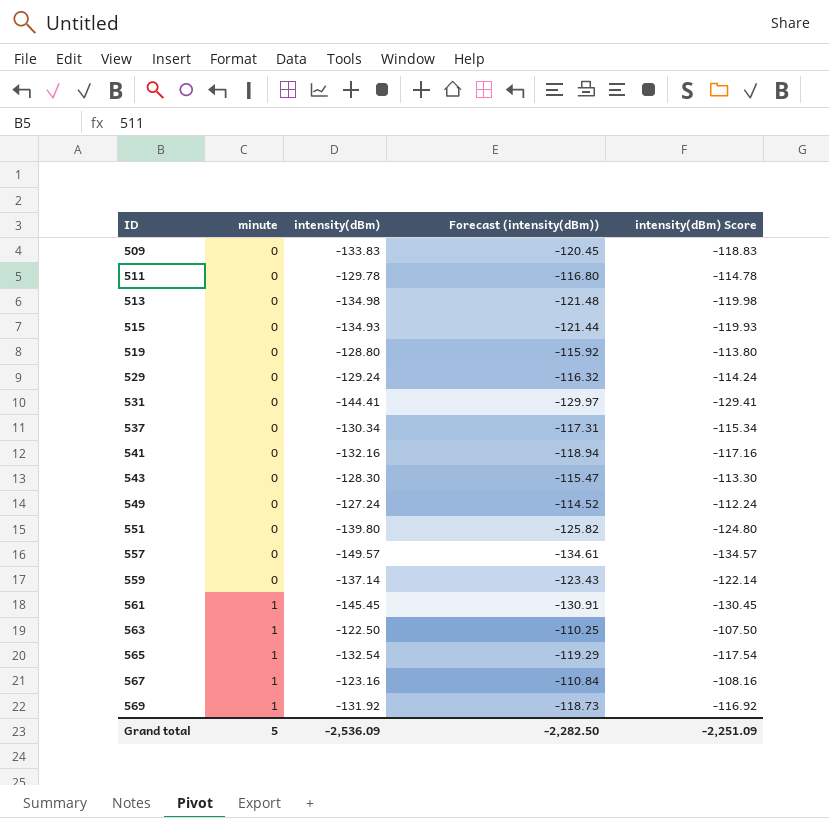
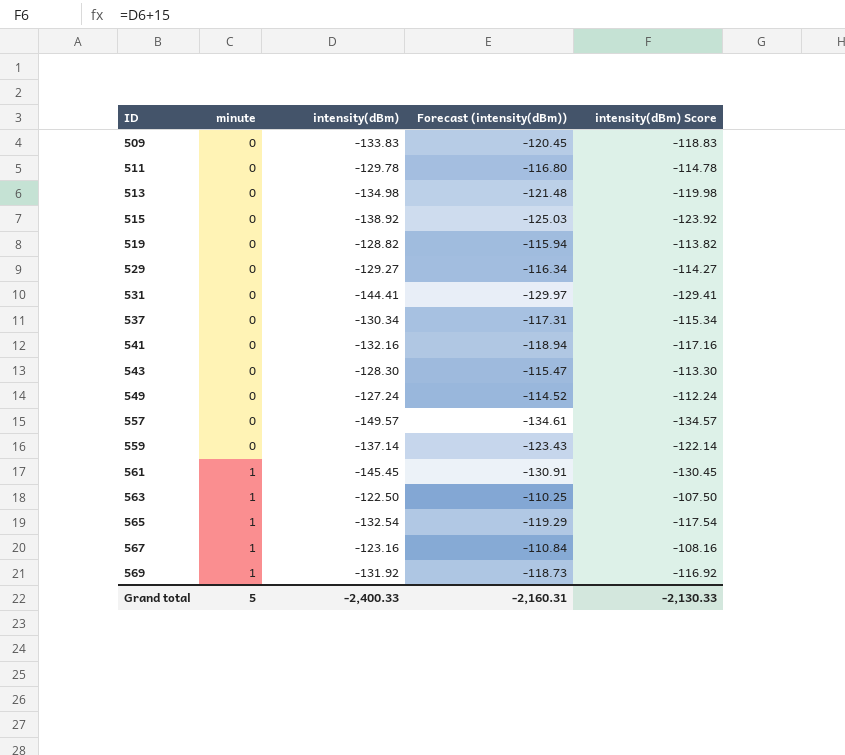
row 551: 0 | -139.80 | -125.82 | -124.80 -> none
515 | intensity(dBm): -134.93 -> -138.92
515 | Forecast (intensity(dBm)): -121.44 -> -125.03
515 | intensity(dBm) Score: -119.93 -> -123.92
519 | intensity(dBm): -128.80 -> -128.82
519 | Forecast (intensity(dBm)): -115.92 -> -115.94
519 | intensity(dBm) Score: -113.80 -> -113.82
529 | intensity(dBm): -129.24 -> -129.27
529 | Forecast (intensity(dBm)): -116.32 -> -116.34
529 | intensity(dBm) Score: -114.24 -> -114.27
Grand total | intensity(dBm): -2,536.09 -> -2,400.33
Grand total | Forecast (intensity(dBm)): -2,282.50 -> -2,160.31
Grand total | intensity(dBm) Score: -2,251.09 -> -2,130.33

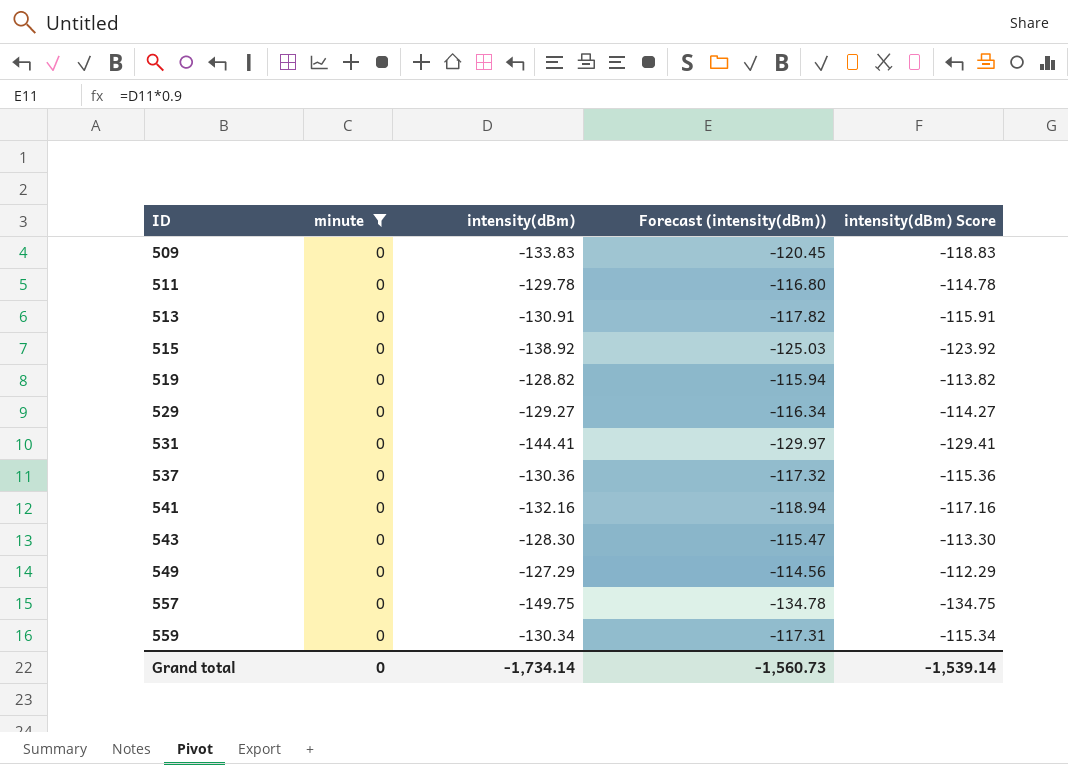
filter: none -> minute = 0
513 | intensity(dBm): -134.98 -> -130.91
513 | Forecast (intensity(dBm)): -121.48 -> -117.82
513 | intensity(dBm) Score: -119.98 -> -115.91
537 | intensity(dBm): -130.34 -> -130.36
537 | Forecast (intensity(dBm)): -117.31 -> -117.32
537 | intensity(dBm) Score: -115.34 -> -115.36
549 | intensity(dBm): -127.24 -> -127.29
549 | Forecast (intensity(dBm)): -114.52 -> -114.56
549 | intensity(dBm) Score: -112.24 -> -112.29
557 | intensity(dBm): -149.57 -> -149.75
557 | Forecast (intensity(dBm)): -134.61 -> -134.78
557 | intensity(dBm) Score: -134.57 -> -134.75
559 | intensity(dBm): -137.14 -> -130.34
559 | Forecast (intensity(dBm)): -123.43 -> -117.31
559 | intensity(dBm) Score: -122.14 -> -115.34
Grand total | minute: 5 -> 0
Grand total | intensity(dBm): -2,400.33 -> -1,734.14
Grand total | Forecast (intensity(dBm)): -2,160.31 -> -1,560.73
Grand total | intensity(dBm) Score: -2,130.33 -> -1,539.14

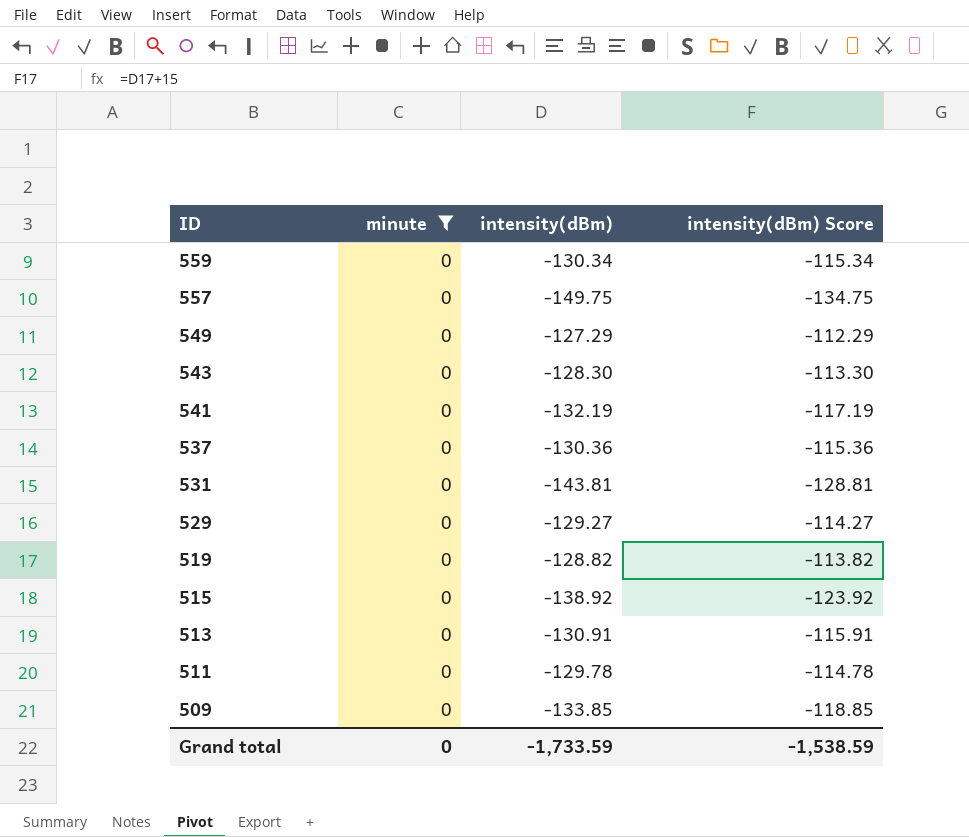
row order: ID ascending -> ID descending
column Forecast (intensity(dBm)) | formula: [intensity(dBm)] * 0.9 -> none
541 | intensity(dBm): -132.16 -> -132.19
541 | intensity(dBm) Score: -117.16 -> -117.19
531 | intensity(dBm): -144.41 -> -143.81
531 | intensity(dBm) Score: -129.41 -> -128.81
509 | intensity(dBm): -133.83 -> -133.85
509 | intensity(dBm) Score: -118.83 -> -118.85
Grand total | intensity(dBm): -1,734.14 -> -1,733.59
Grand total | intensity(dBm) Score: -1,539.14 -> -1,538.59

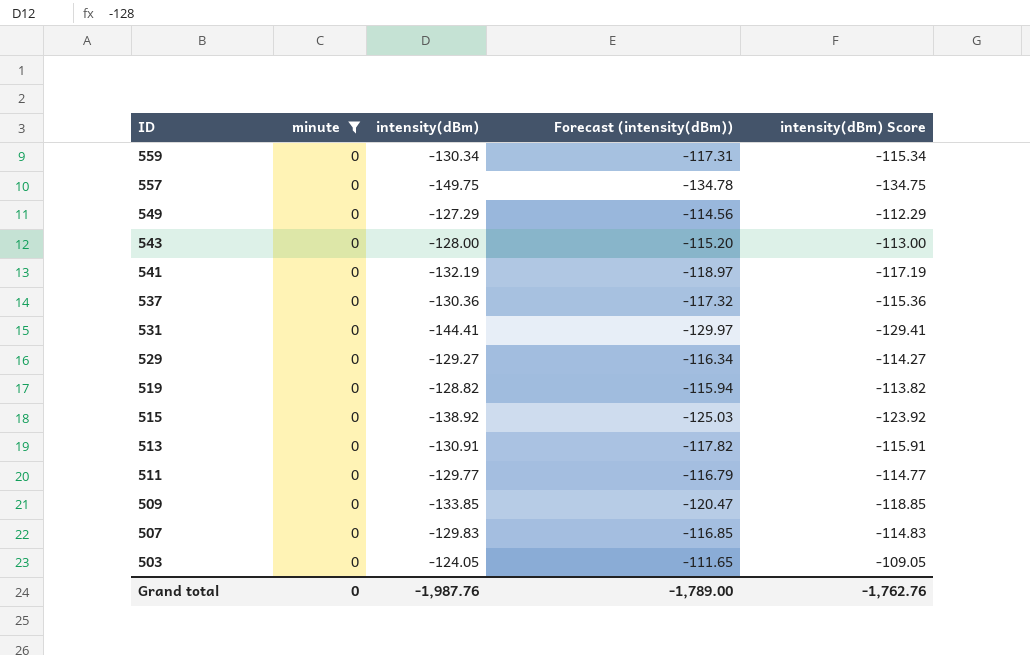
column Forecast (intensity(dBm)) | formula: none -> [intensity(dBm)] * 0.9
543 | intensity(dBm): -128.30 -> -128.00
543 | intensity(dBm) Score: -113.30 -> -113.00
531 | intensity(dBm): -143.81 -> -144.41
531 | intensity(dBm) Score: -128.81 -> -129.41
511 | intensity(dBm): -129.78 -> -129.77
511 | intensity(dBm) Score: -114.78 -> -114.77
row 507: none -> 0 | -129.83 | -116.85 | -114.83
row 503: none -> 0 | -124.05 | -111.65 | -109.05
Grand total | intensity(dBm): -1,733.59 -> -1,987.76
Grand total | intensity(dBm) Score: -1,538.59 -> -1,762.76

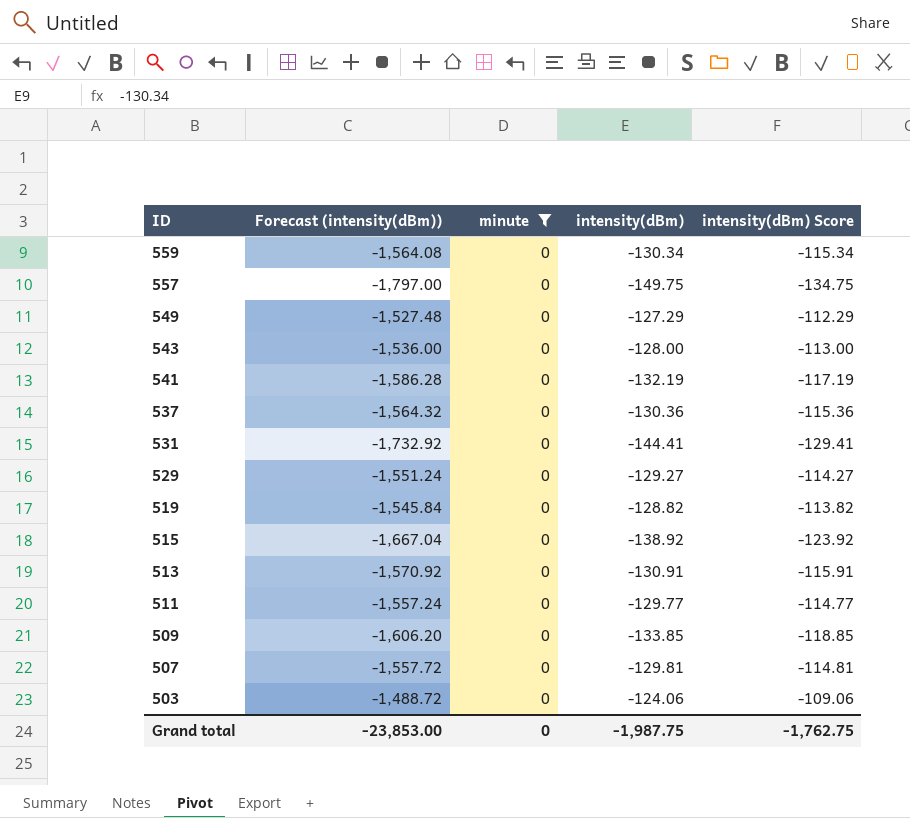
column Forecast (intensity(dBm)) | formula: [intensity(dBm)] * 0.9 -> [intensity(dBm)] * 12
column Forecast (intensity(dBm)) | position: 4 -> 2
507 | intensity(dBm): -129.83 -> -129.81
507 | intensity(dBm) Score: -114.83 -> -114.81
503 | intensity(dBm): -124.05 -> -124.06
503 | intensity(dBm) Score: -109.05 -> -109.06
Grand total | Forecast (intensity(dBm)): -1,789.00 -> -23,853.00
Grand total | intensity(dBm): -1,987.76 -> -1,987.75
Grand total | intensity(dBm) Score: -1,762.76 -> -1,762.75

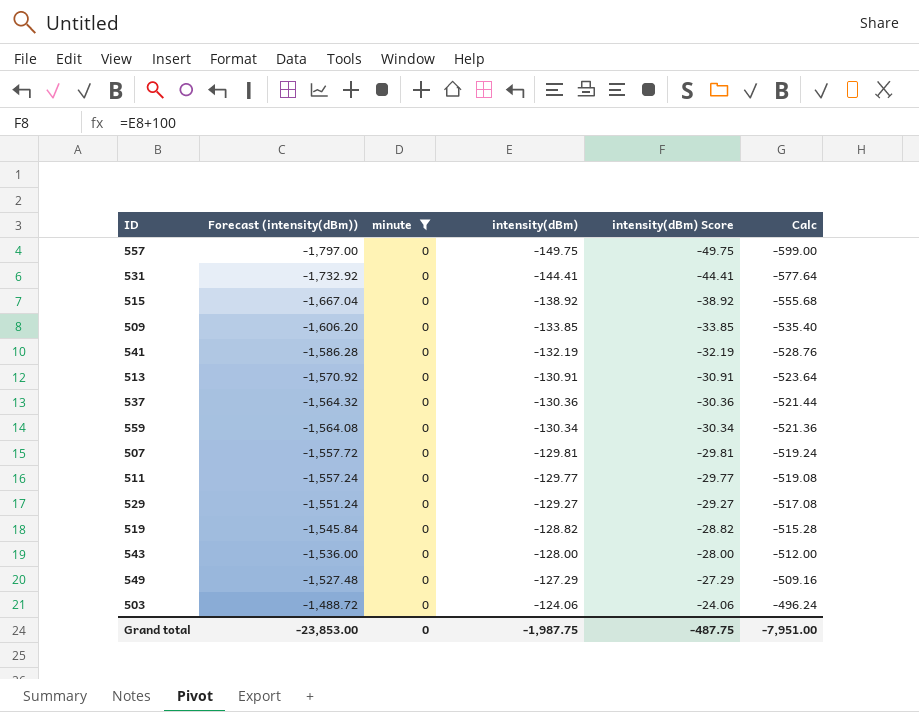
row order: ID descending -> Forecast (intensity(dBm)) ascending
column intensity(dBm) Score | formula: [intensity(dBm)] + 15 -> [intensity(dBm)] + 100
column Calc | formula: none -> [intensity(dBm)] * 4
Grand total | intensity(dBm) Score: -1,762.75 -> -487.75

